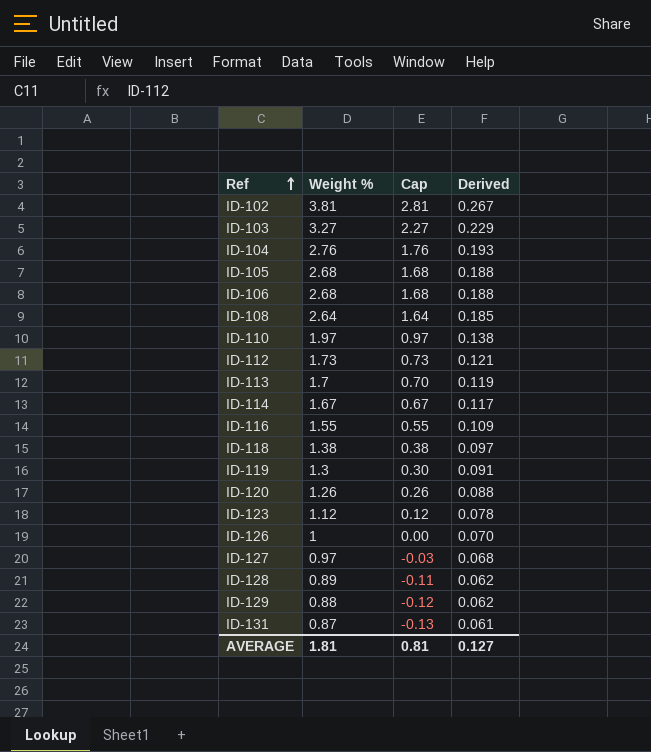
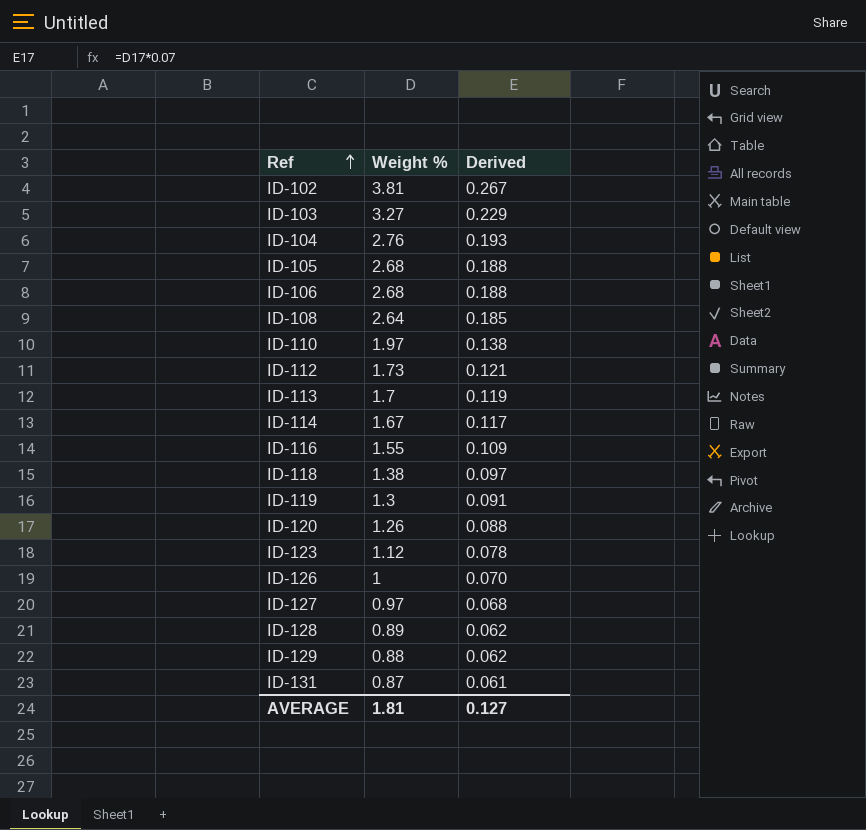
column Cap | formula: [Weight %] - 1 -> none

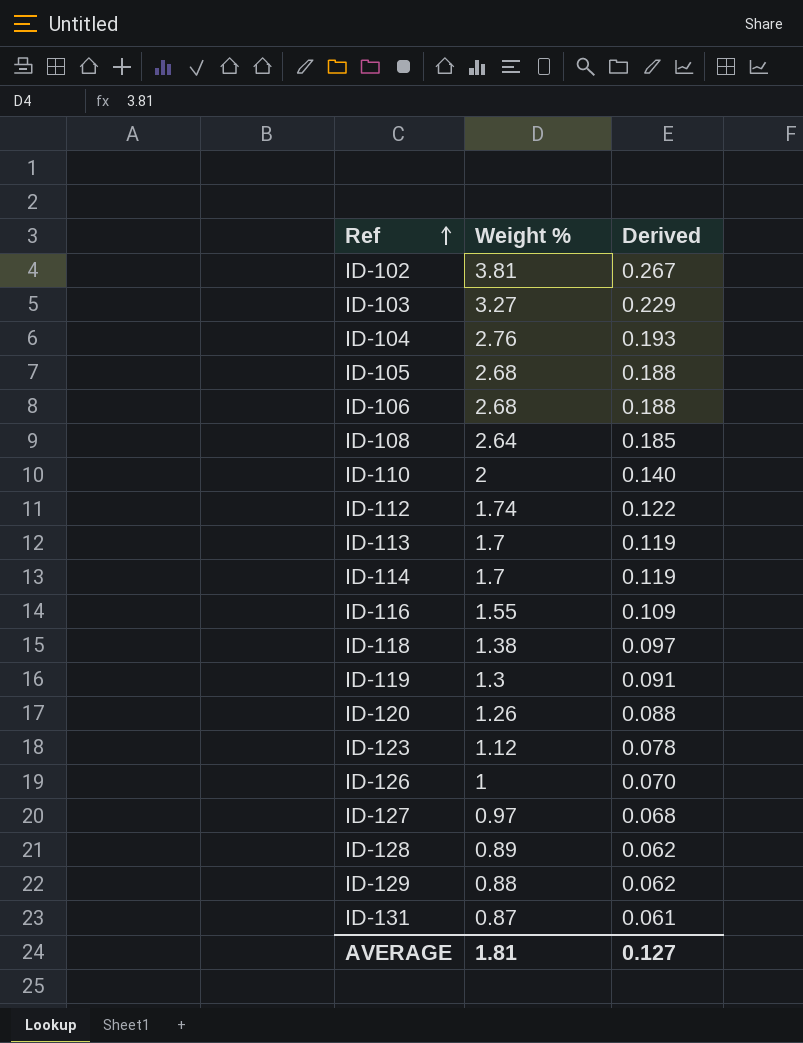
ID-110 | Weight %: 1.97 -> 2
ID-110 | Derived: 0.138 -> 0.140
ID-112 | Weight %: 1.73 -> 1.74
ID-112 | Derived: 0.121 -> 0.122
ID-114 | Weight %: 1.67 -> 1.7
ID-114 | Derived: 0.117 -> 0.119

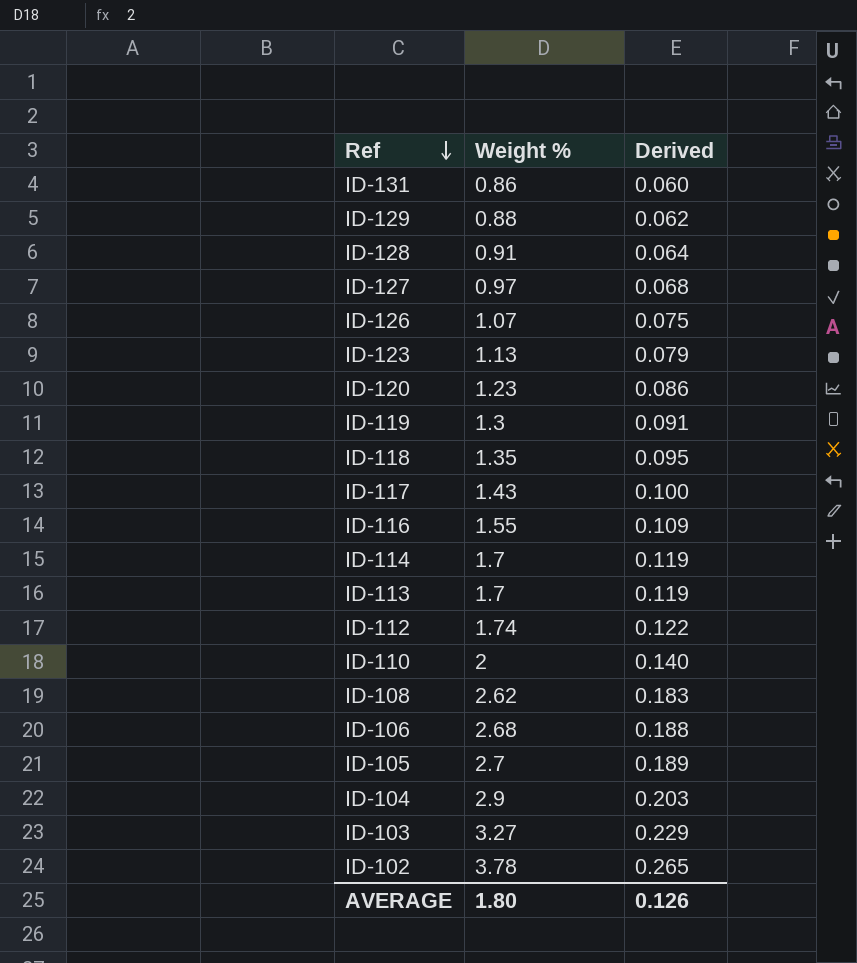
row order: Ref ascending -> Ref descending
ID-131 | Weight %: 0.87 -> 0.86
ID-131 | Derived: 0.061 -> 0.060
ID-128 | Weight %: 0.89 -> 0.91
ID-128 | Derived: 0.062 -> 0.064
ID-126 | Weight %: 1 -> 1.07
ID-126 | Derived: 0.070 -> 0.075
ID-123 | Weight %: 1.12 -> 1.13
ID-123 | Derived: 0.078 -> 0.079
ID-120 | Weight %: 1.26 -> 1.23
ID-120 | Derived: 0.088 -> 0.086
ID-118 | Weight %: 1.38 -> 1.35
ID-118 | Derived: 0.097 -> 0.095
row ID-117: none -> 1.43 | 0.100
ID-108 | Weight %: 2.64 -> 2.62
ID-108 | Derived: 0.185 -> 0.183
ID-105 | Weight %: 2.68 -> 2.7
ID-105 | Derived: 0.188 -> 0.189
ID-104 | Weight %: 2.76 -> 2.9
ID-104 | Derived: 0.193 -> 0.203
ID-102 | Weight %: 3.81 -> 3.78
ID-102 | Derived: 0.267 -> 0.265
AVERAGE | Weight %: 1.81 -> 1.80
AVERAGE | Derived: 0.127 -> 0.126

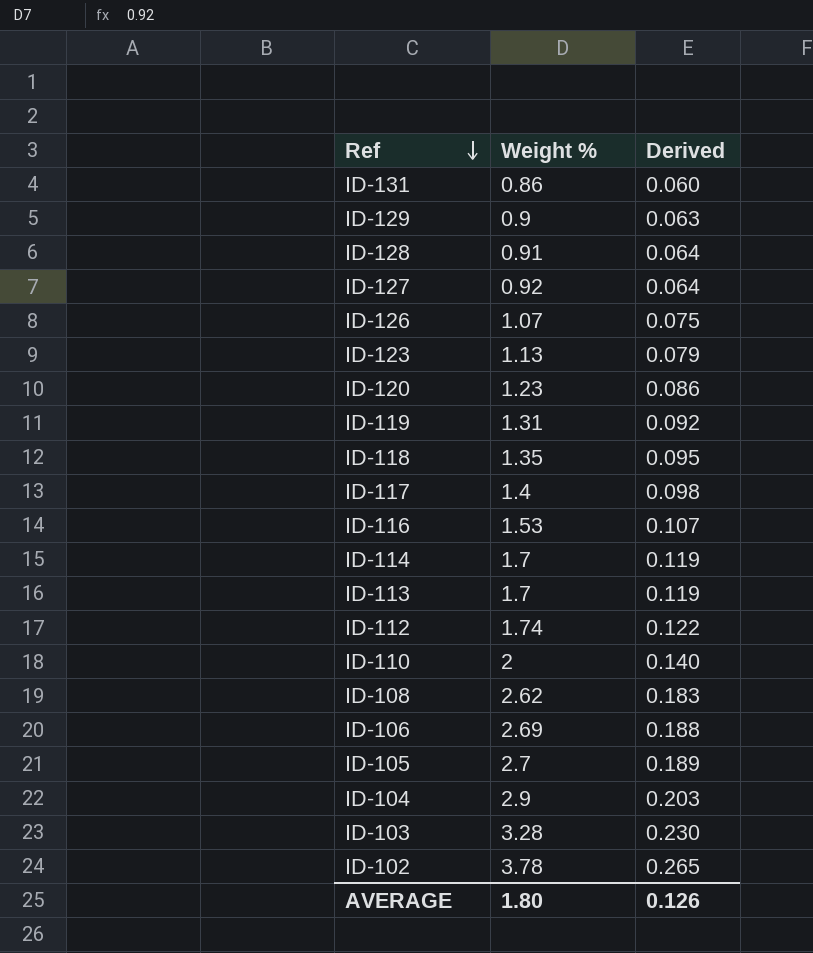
ID-129 | Weight %: 0.88 -> 0.9
ID-129 | Derived: 0.062 -> 0.063
ID-127 | Weight %: 0.97 -> 0.92
ID-127 | Derived: 0.068 -> 0.064
ID-119 | Weight %: 1.3 -> 1.31
ID-119 | Derived: 0.091 -> 0.092
ID-117 | Weight %: 1.43 -> 1.4
ID-117 | Derived: 0.100 -> 0.098
ID-116 | Weight %: 1.55 -> 1.53
ID-116 | Derived: 0.109 -> 0.107
ID-106 | Weight %: 2.68 -> 2.69
ID-103 | Weight %: 3.27 -> 3.28
ID-103 | Derived: 0.229 -> 0.230

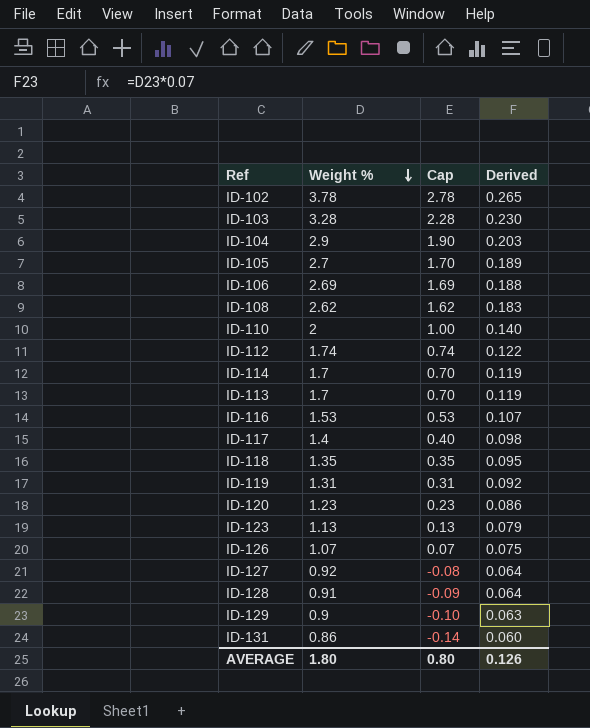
row order: Ref descending -> Weight % descending
column Cap | formula: none -> [Weight %] - 1

